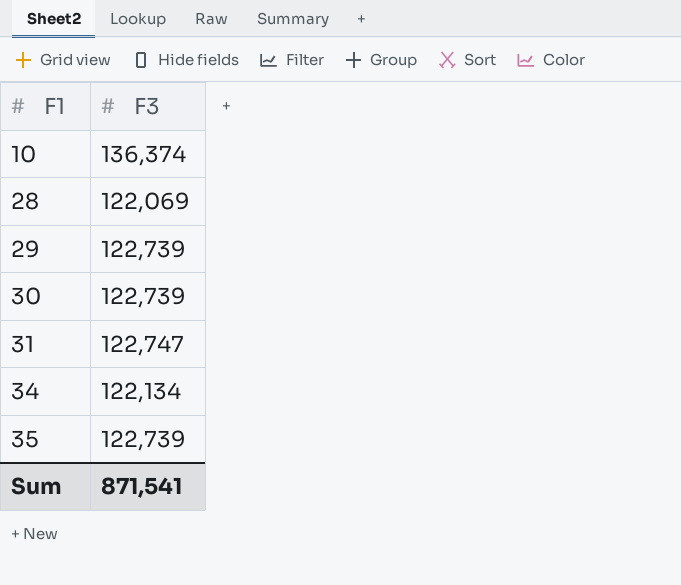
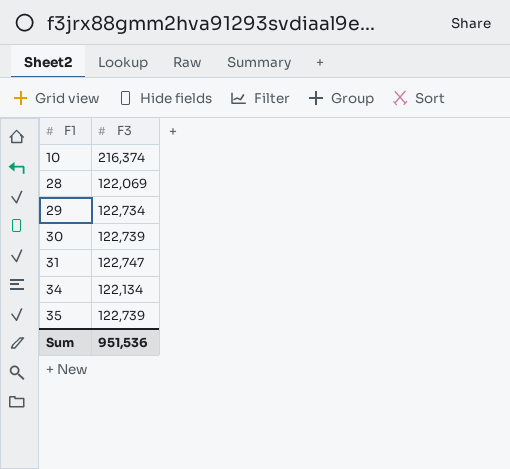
10 | F3: 136,374 -> 216,374
29 | F3: 122,739 -> 122,734
Sum | F3: 871,541 -> 951,536

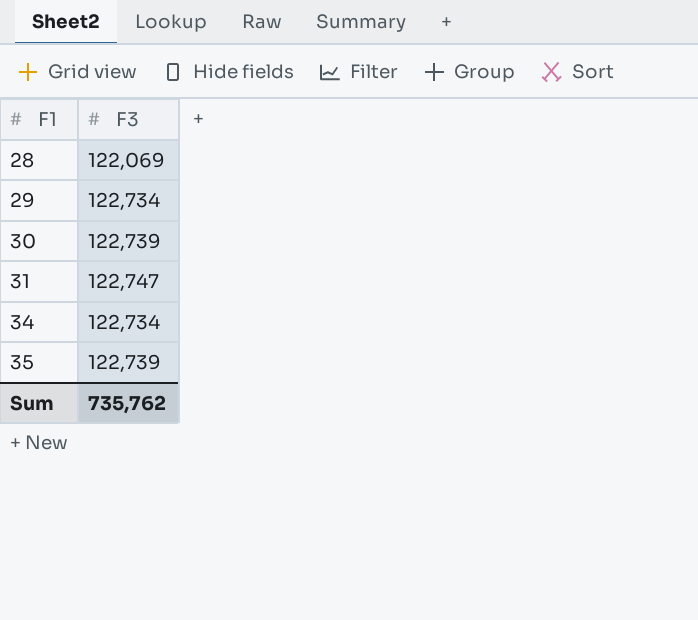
row 10: 216,374 -> none
34 | F3: 122,134 -> 122,734
Sum | F3: 951,536 -> 735,762

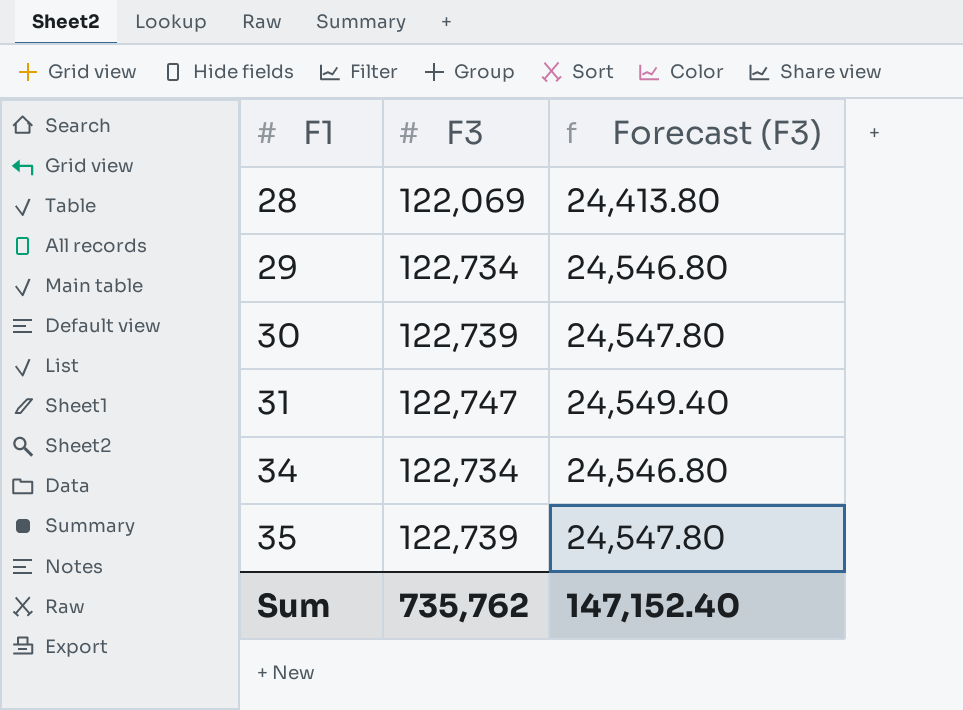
column Forecast (F3) | formula: none -> [F3] * 0.2

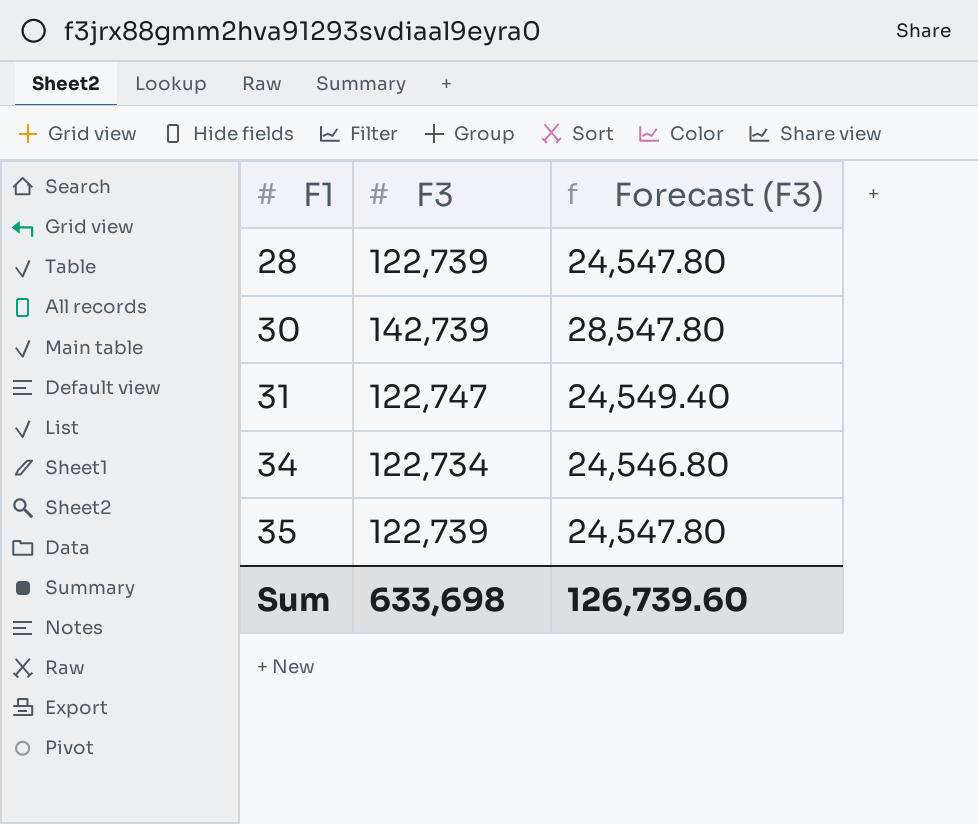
row 29: 122,734 | 24,546.80 -> none
28 | F3: 122,069 -> 122,739
28 | Forecast (F3): 24,413.80 -> 24,547.80
30 | F3: 122,739 -> 142,739
30 | Forecast (F3): 24,547.80 -> 28,547.80
Sum | F3: 735,762 -> 633,698
Sum | Forecast (F3): 147,152.40 -> 126,739.60

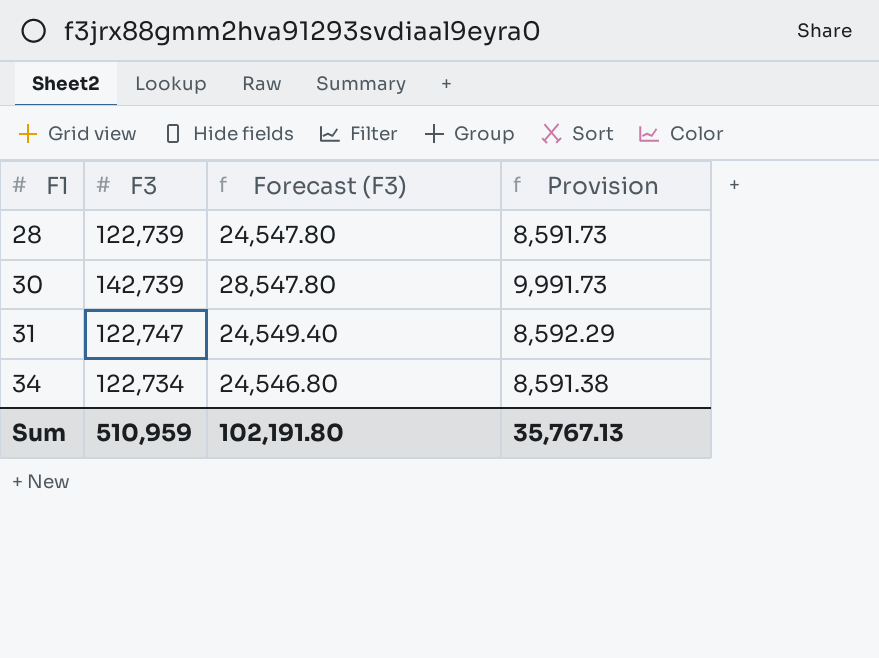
column Provision | formula: none -> [F3] * 0.07
row 35: 122,739 | 24,547.80 -> none
Sum | F3: 633,698 -> 510,959
Sum | Forecast (F3): 126,739.60 -> 102,191.80

